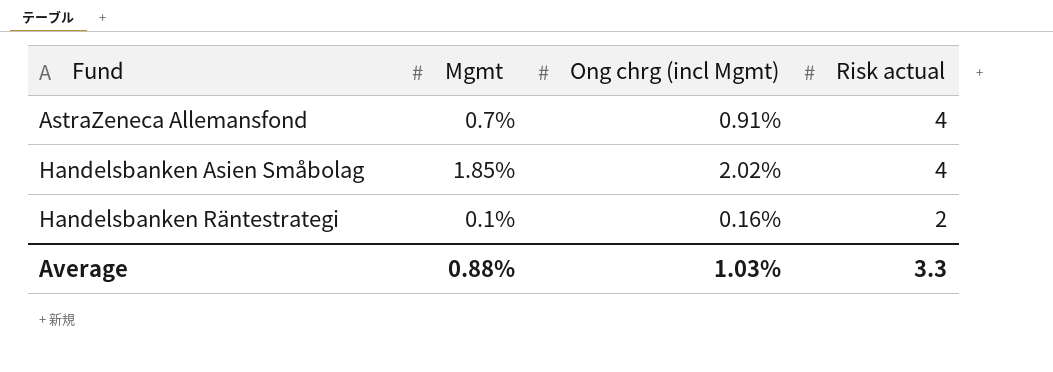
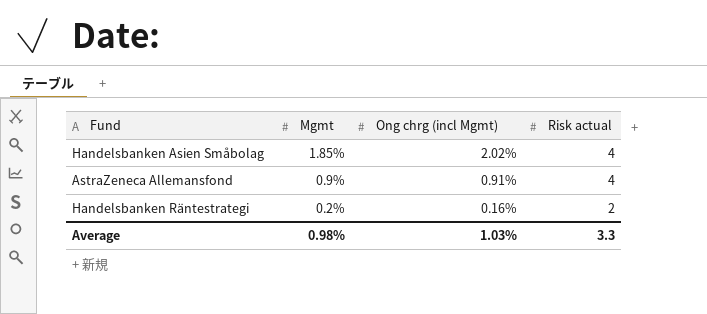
row order: Fund ascending -> Mgmt descending
AstraZeneca Allemansfond | Mgmt: 0.7% -> 0.9%
Handelsbanken Räntestrategi | Mgmt: 0.1% -> 0.2%
Average | Mgmt: 0.88% -> 0.98%

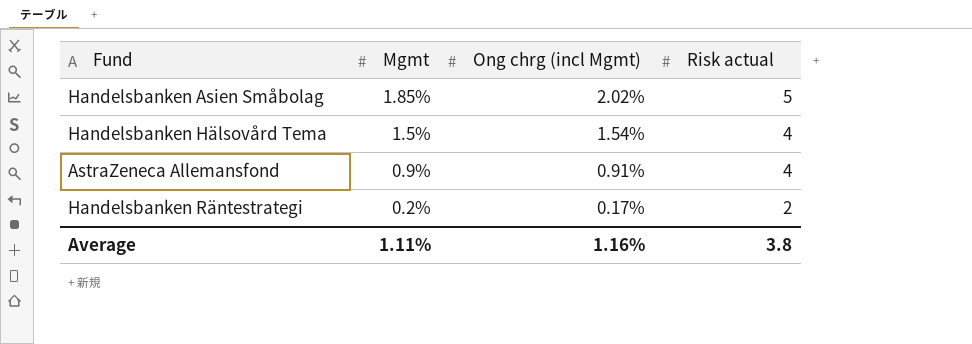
Handelsbanken Asien Småbolag | Risk actual: 4 -> 5
row Handelsbanken Hälsovård Tema: none -> 1.5% | 1.54% | 4
Handelsbanken Räntestrategi | Ong chrg (incl Mgmt): 0.16% -> 0.17%
Average | Mgmt: 0.98% -> 1.11%
Average | Ong chrg (incl Mgmt): 1.03% -> 1.16%
Average | Risk actual: 3.3 -> 3.8

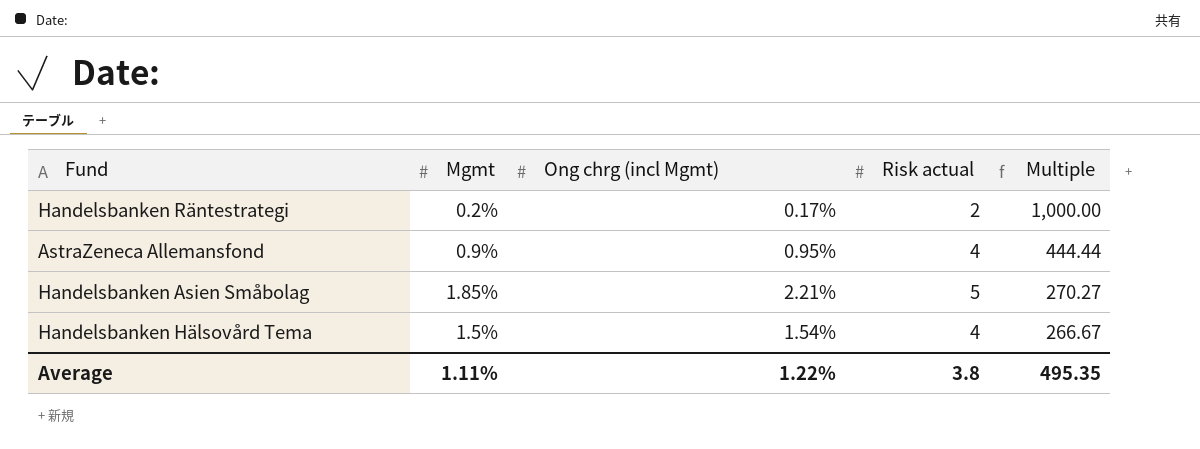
row order: Mgmt descending -> Multiple descending
column Multiple | formula: none -> [Risk actual] / [Mgmt]
AstraZeneca Allemansfond | Ong chrg (incl Mgmt): 0.91% -> 0.95%
Handelsbanken Asien Småbolag | Ong chrg (incl Mgmt): 2.02% -> 2.21%
Average | Ong chrg (incl Mgmt): 1.16% -> 1.22%

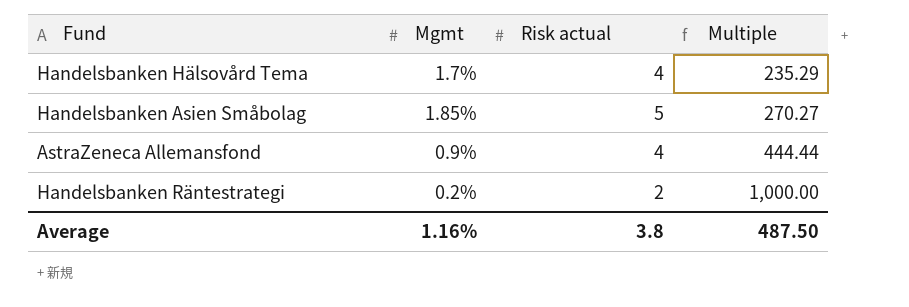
row order: Multiple descending -> Multiple ascending
column Ong chrg (incl Mgmt) | position: 3 -> none
Handelsbanken Hälsovård Tema | Mgmt: 1.5% -> 1.7%
Handelsbanken Hälsovård Tema | Multiple: 266.67 -> 235.29
Average | Mgmt: 1.11% -> 1.16%
Average | Multiple: 495.35 -> 487.50

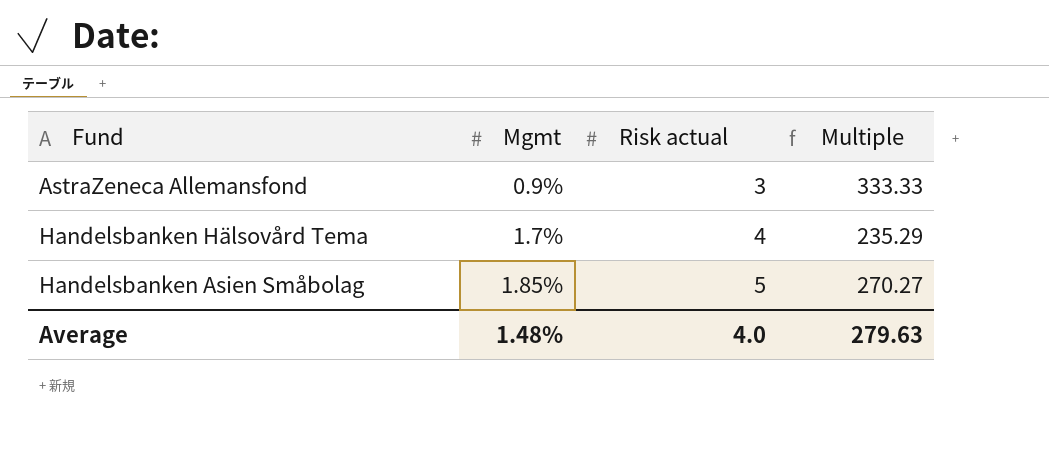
row order: Multiple ascending -> Mgmt ascending
row Handelsbanken Räntestrategi: 0.2% | 2 | 1,000.00 -> none
AstraZeneca Allemansfond | Risk actual: 4 -> 3
AstraZeneca Allemansfond | Multiple: 444.44 -> 333.33
Average | Mgmt: 1.16% -> 1.48%
Average | Risk actual: 3.8 -> 4.0
Average | Multiple: 487.50 -> 279.63

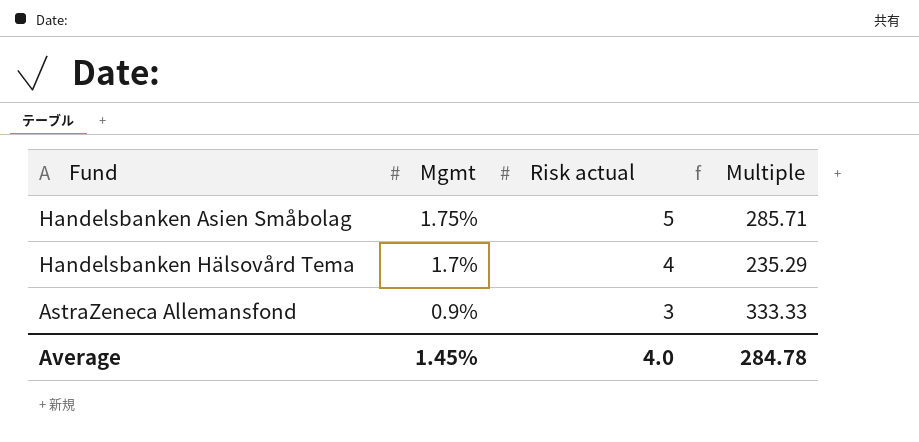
row order: Mgmt ascending -> Mgmt descending
Handelsbanken Asien Småbolag | Mgmt: 1.85% -> 1.75%
Handelsbanken Asien Småbolag | Multiple: 270.27 -> 285.71
Average | Mgmt: 1.48% -> 1.45%
Average | Multiple: 279.63 -> 284.78

